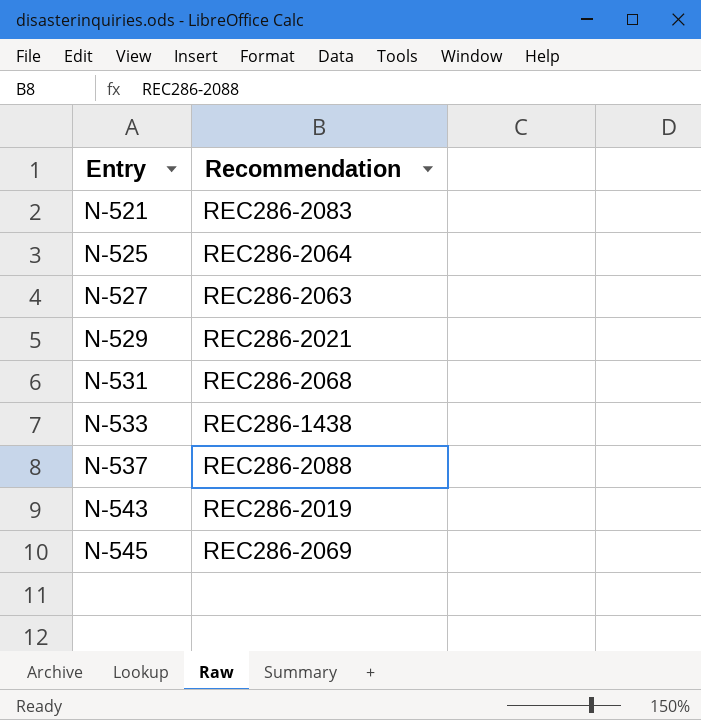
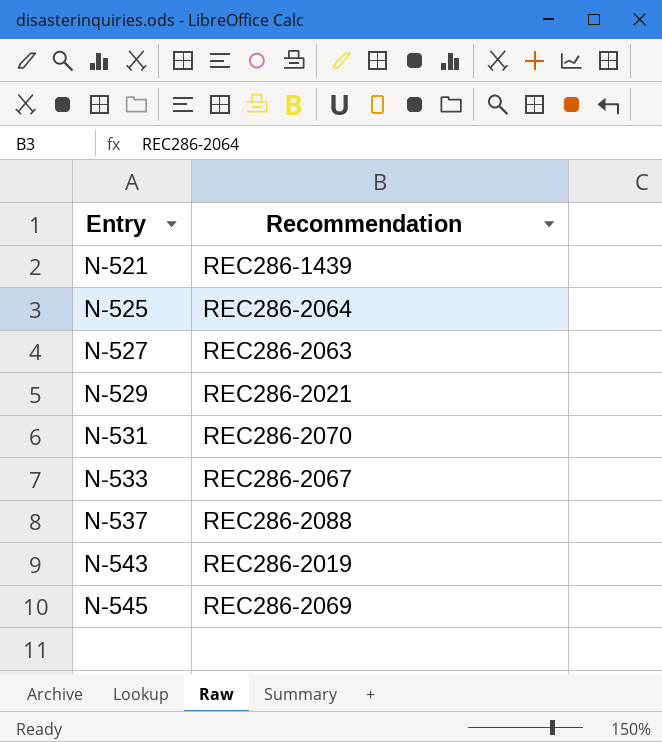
N-521 | Recommendation: REC286-2083 -> REC286-1439
N-531 | Recommendation: REC286-2068 -> REC286-2070
N-533 | Recommendation: REC286-1438 -> REC286-2067

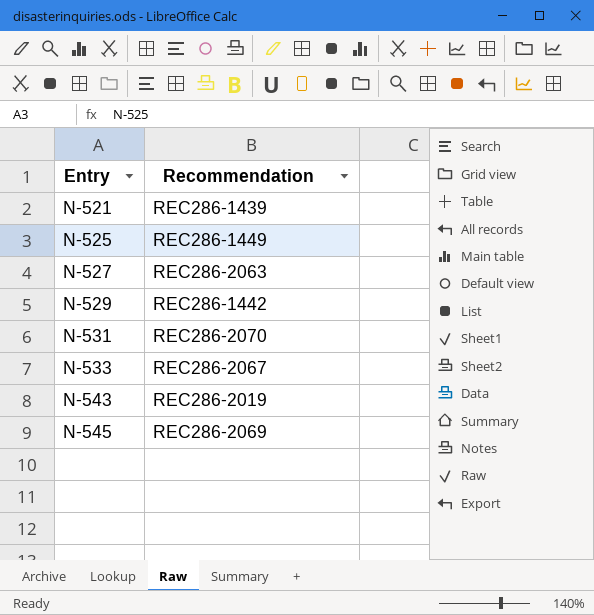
row N-537: REC286-2088 -> none
N-525 | Recommendation: REC286-2064 -> REC286-1449
N-529 | Recommendation: REC286-2021 -> REC286-1442

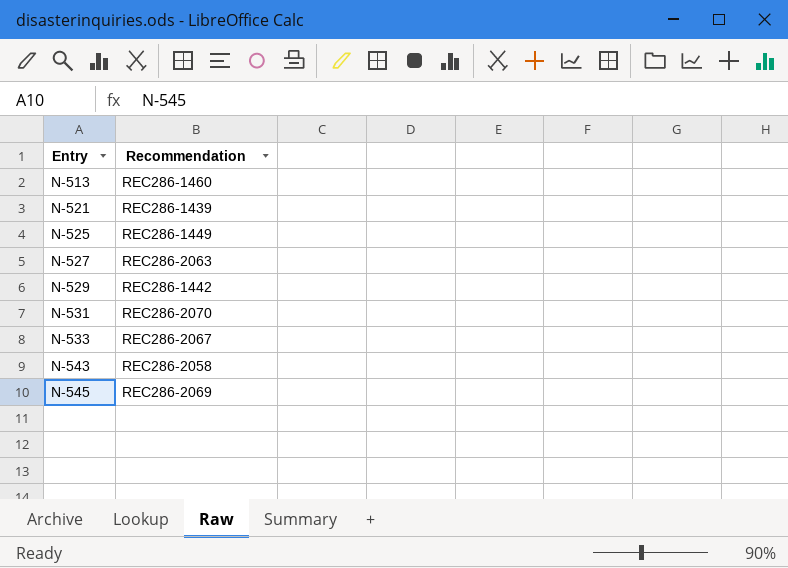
row N-513: none -> REC286-1460
N-543 | Recommendation: REC286-2019 -> REC286-2058

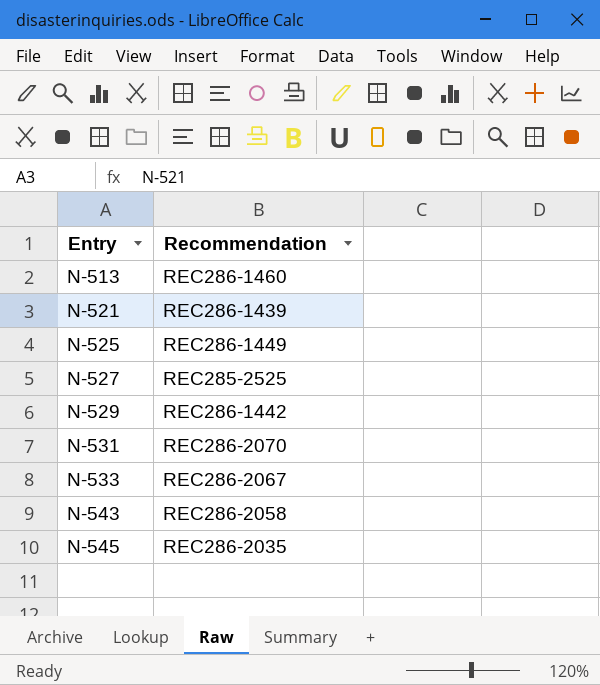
N-527 | Recommendation: REC286-2063 -> REC285-2525
N-545 | Recommendation: REC286-2069 -> REC286-2035

